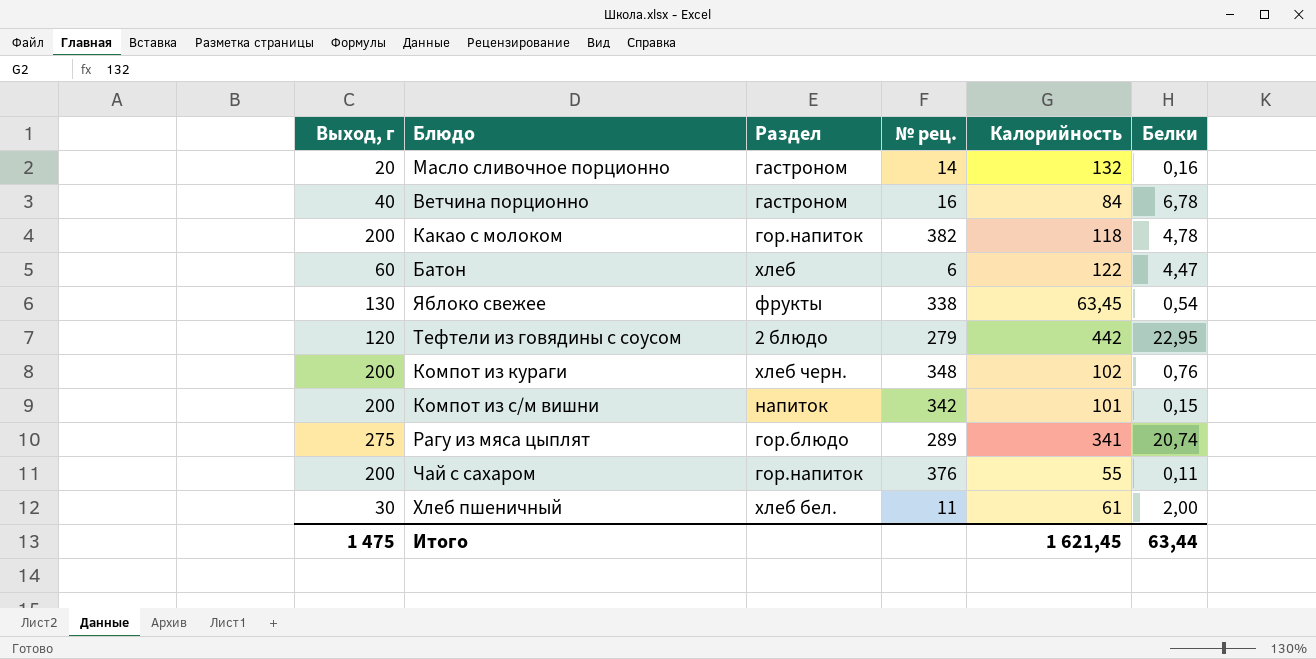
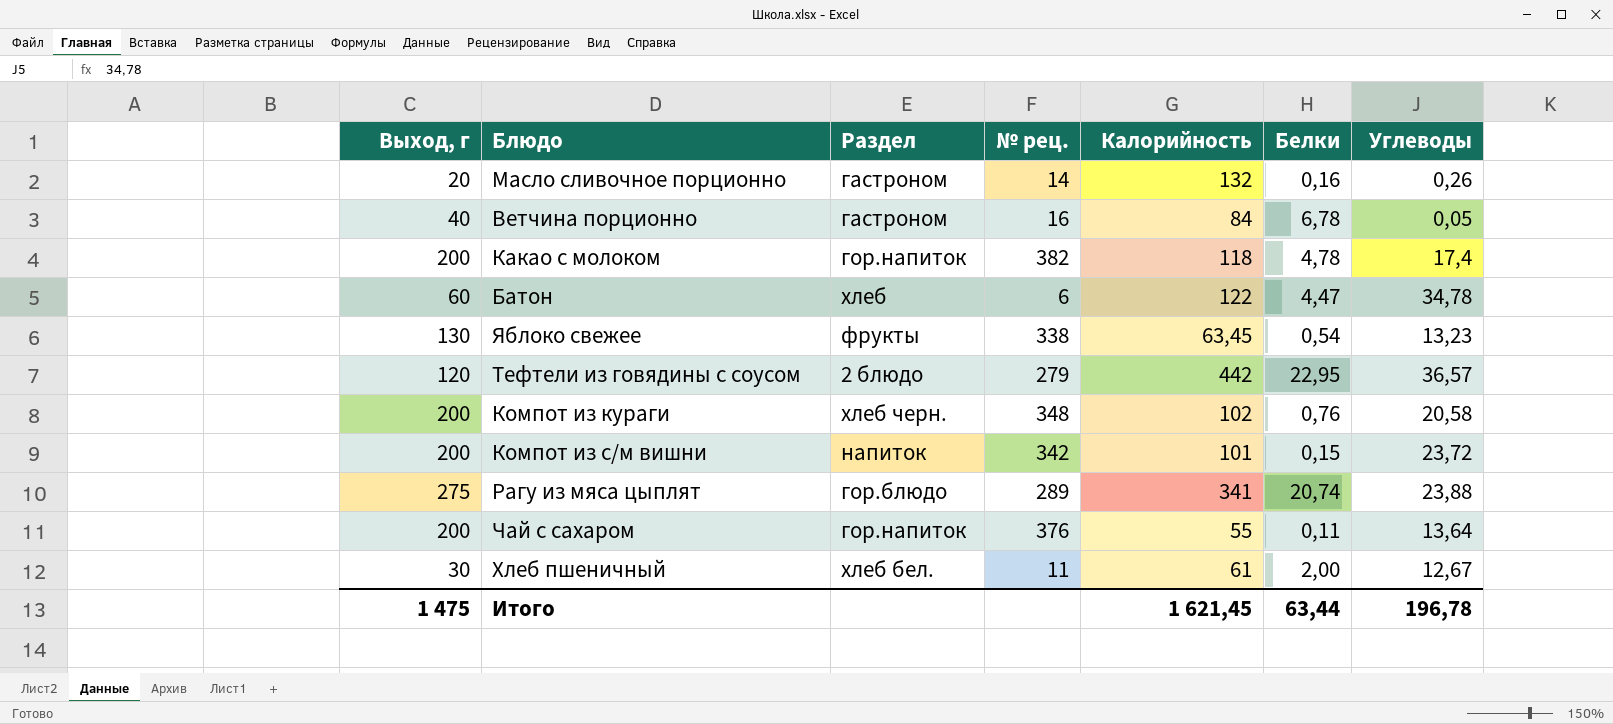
column Углеводы | position: none -> 7

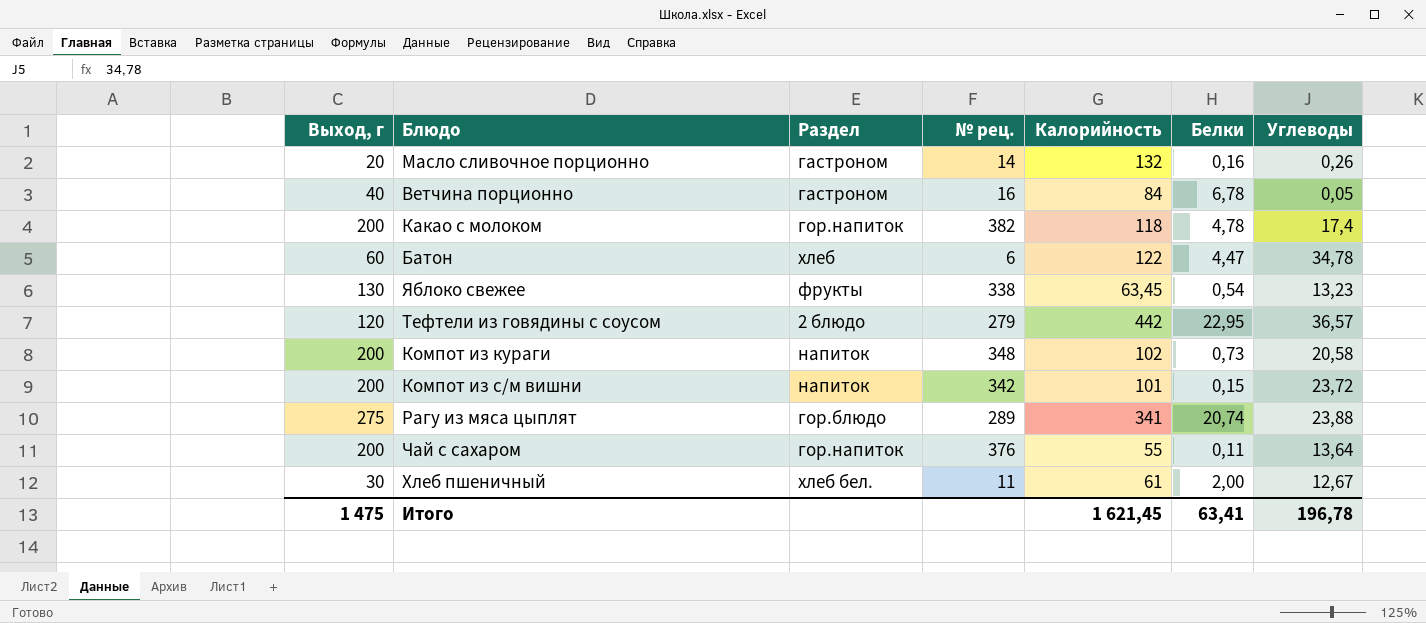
Компот из кураги | Раздел: хлеб черн. -> напиток
Компот из кураги | Белки: 0,76 -> 0,73
Итого | Белки: 63,44 -> 63,41

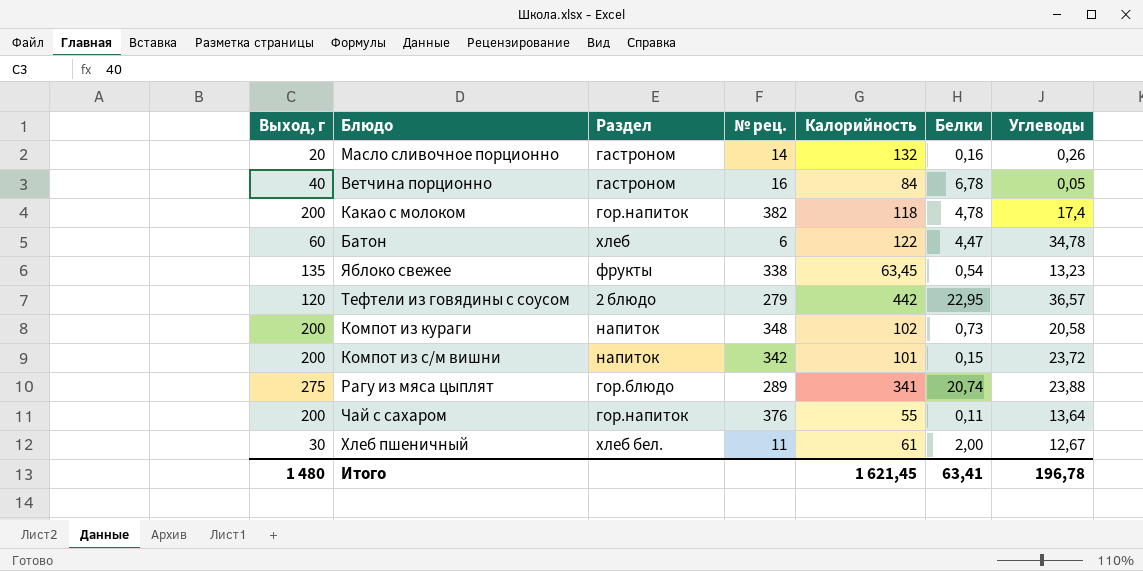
Яблоко свежее | Выход, г: 130 -> 135
Итого | Выход, г: 1 475 -> 1 480

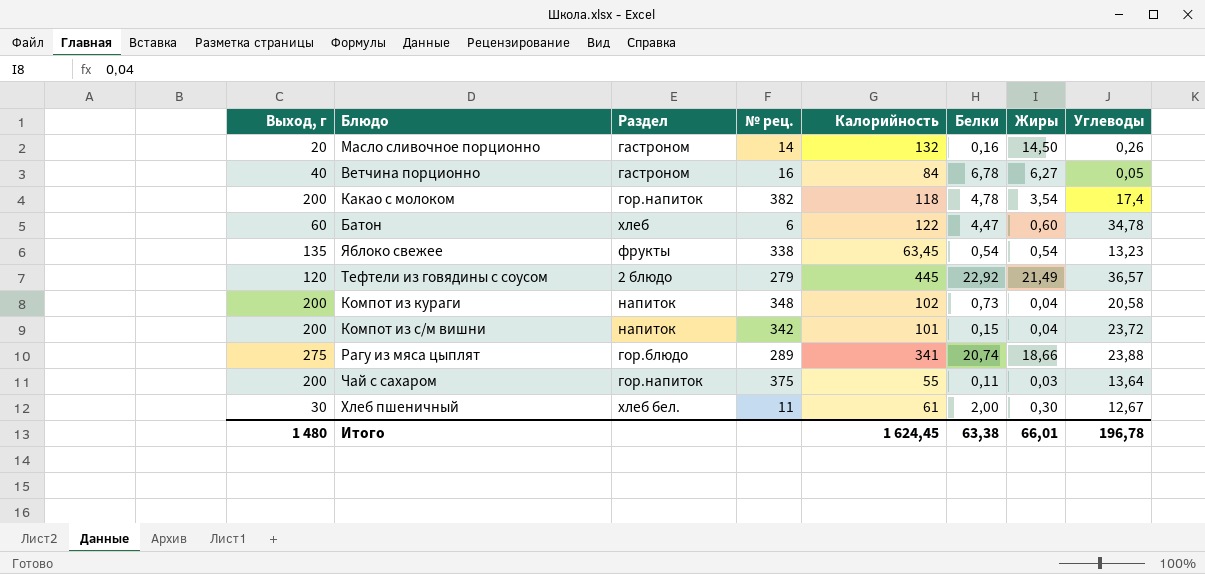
column Жиры | position: none -> 7
Тефтели из говядины с соусом | Калорийность: 442 -> 445
Тефтели из говядины с соусом | Белки: 22,95 -> 22,92
Чай с сахаром | № рец.: 376 -> 375
Итого | Калорийность: 1 621,45 -> 1 624,45
Итого | Белки: 63,41 -> 63,38

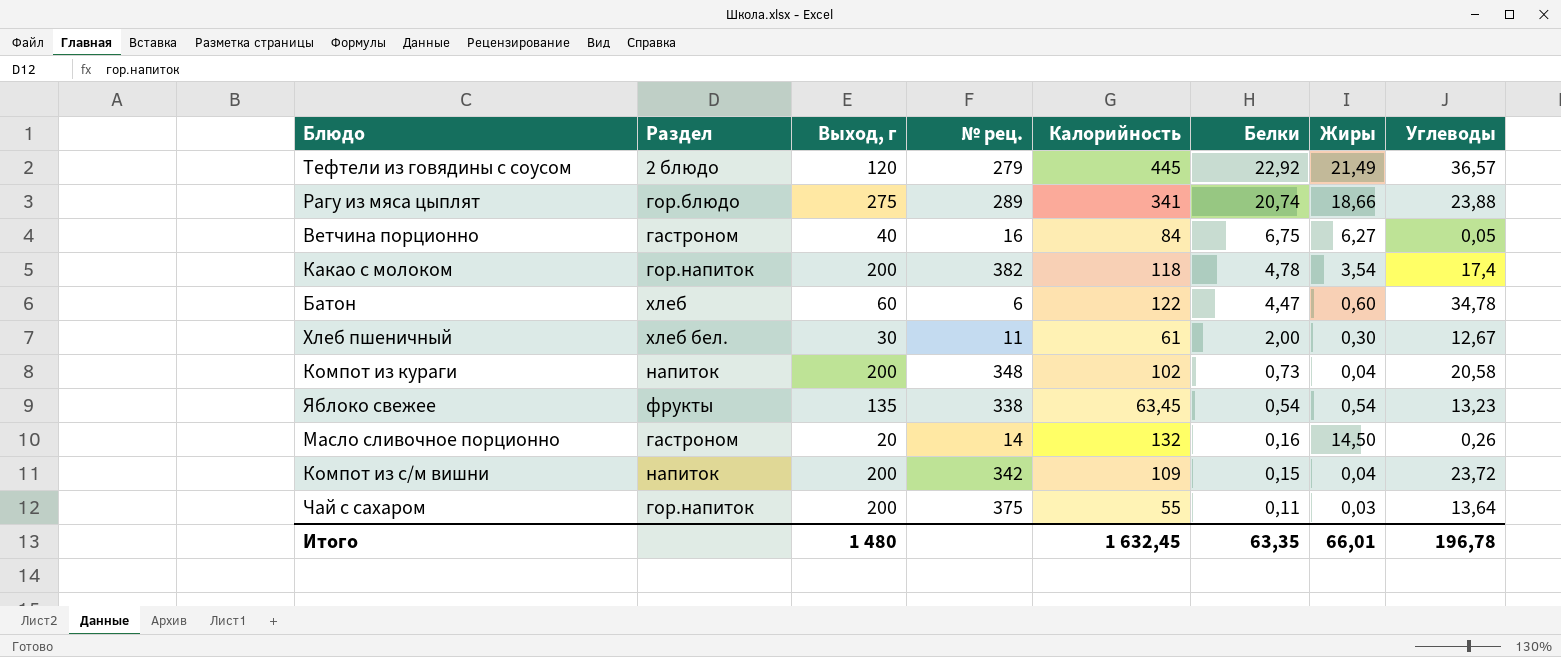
row order: none -> Белки descending
column Выход, г | position: 1 -> 3
Ветчина порционно | Белки: 6,78 -> 6,75
Компот из с/м вишни | Калорийность: 101 -> 109
Итого | Калорийность: 1 624,45 -> 1 632,45
Итого | Белки: 63,38 -> 63,35

